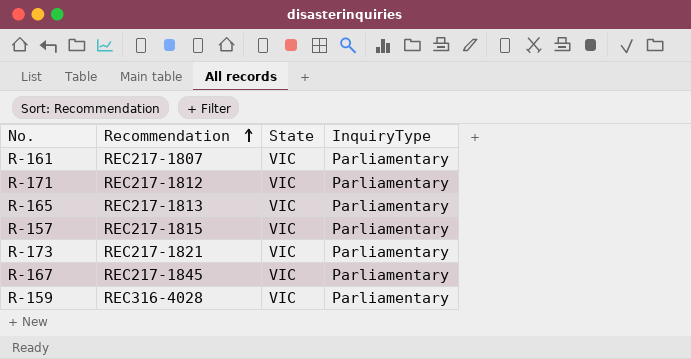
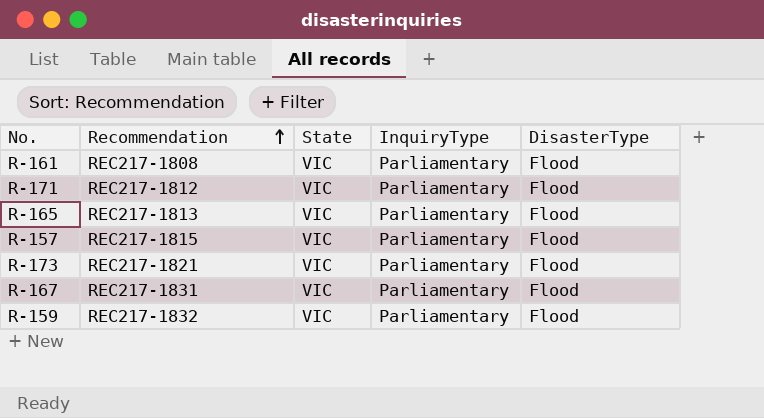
column DisasterType | position: none -> 5
R-161 | Recommendation: REC217-1807 -> REC217-1808
R-167 | Recommendation: REC217-1845 -> REC217-1831
R-159 | Recommendation: REC316-4028 -> REC217-1832

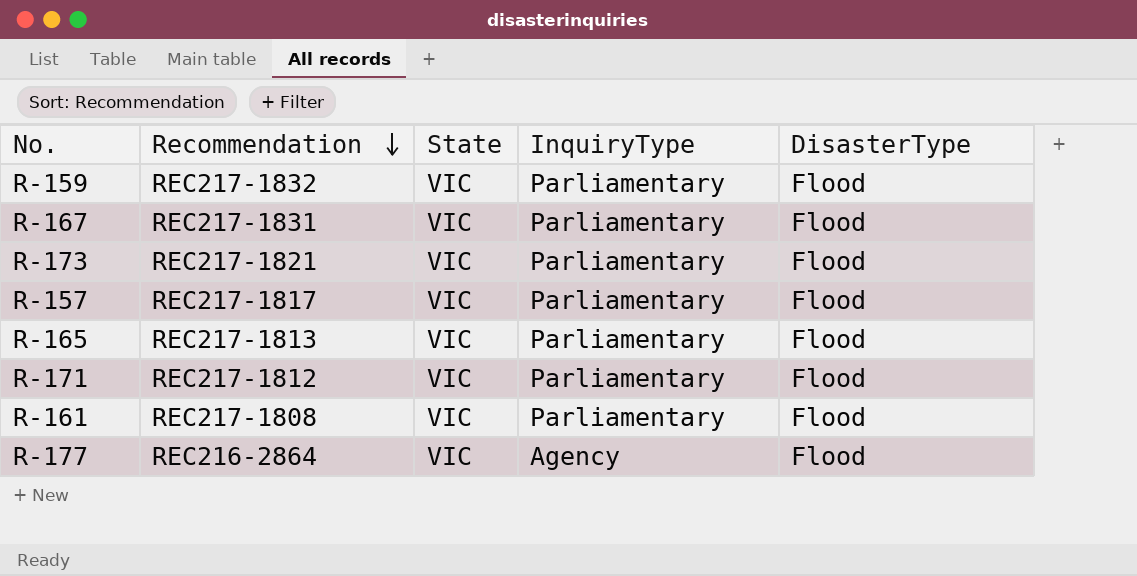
row order: Recommendation ascending -> Recommendation descending
R-157 | Recommendation: REC217-1815 -> REC217-1817
row R-177: none -> REC216-2864 | VIC | Agency | Flood

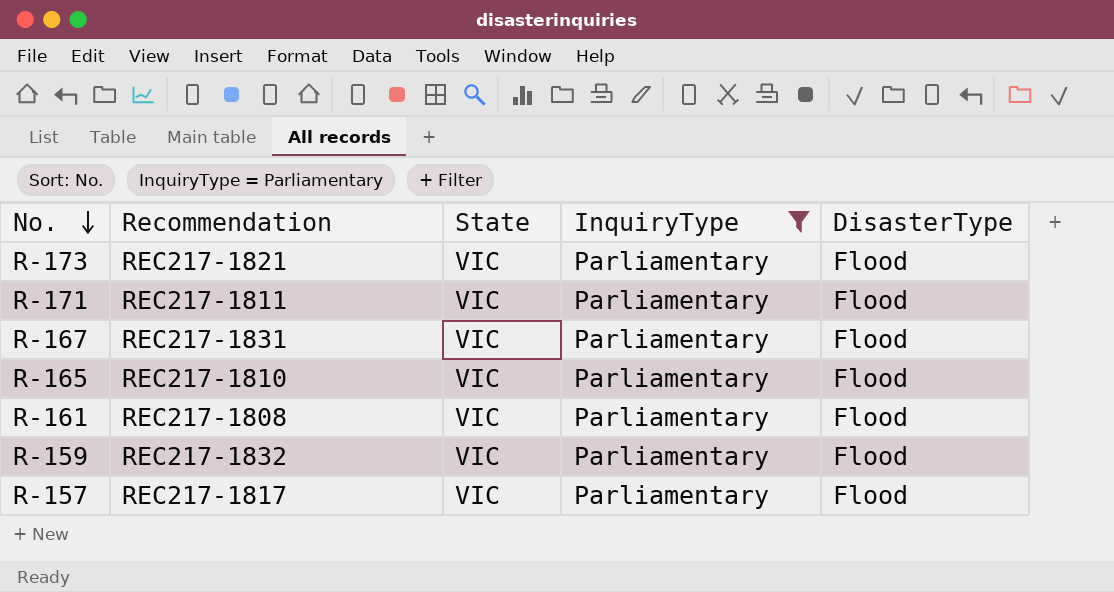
filter: none -> InquiryType = Parliamentary
row order: Recommendation descending -> No. descending
R-171 | Recommendation: REC217-1812 -> REC217-1811
R-165 | Recommendation: REC217-1813 -> REC217-1810

